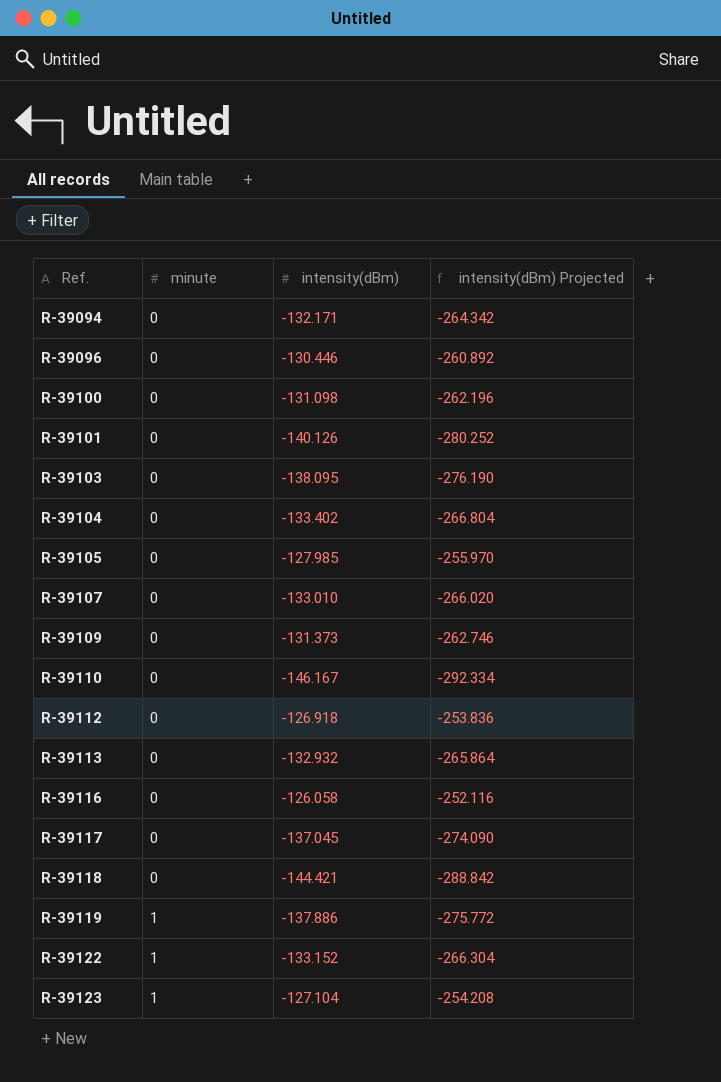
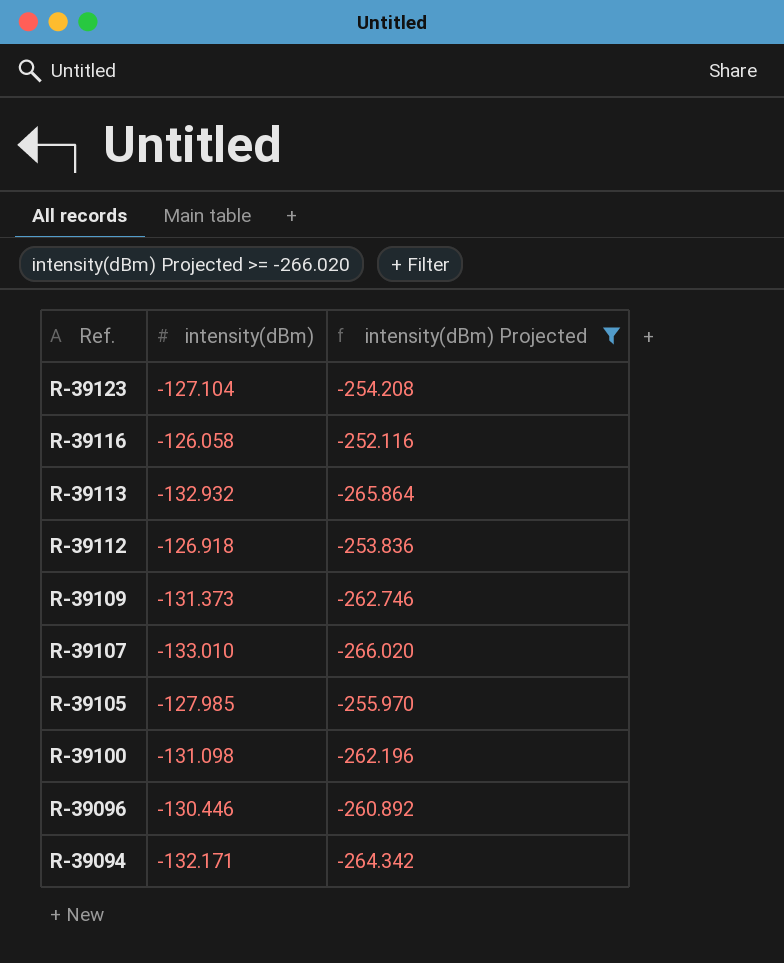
filter: none -> intensity(dBm) Projected >= -266.020
row order: Ref. ascending -> Ref. descending
column minute | position: 2 -> none

